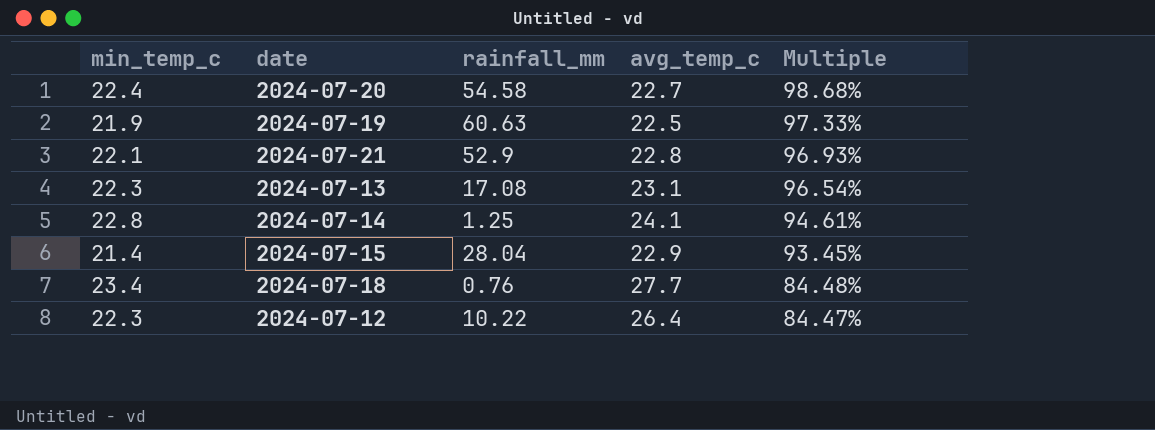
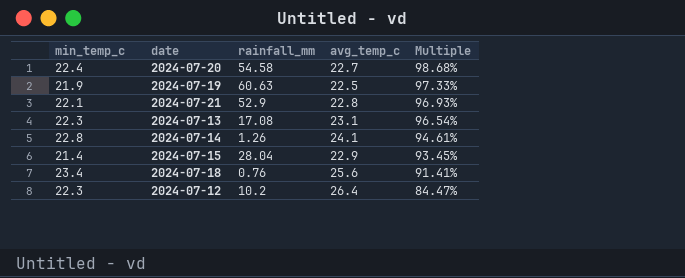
2024-07-14 | rainfall_mm: 1.25 -> 1.26
2024-07-18 | avg_temp_c: 27.7 -> 25.6
2024-07-18 | Multiple: 84.48% -> 91.41%
2024-07-12 | rainfall_mm: 10.22 -> 10.2

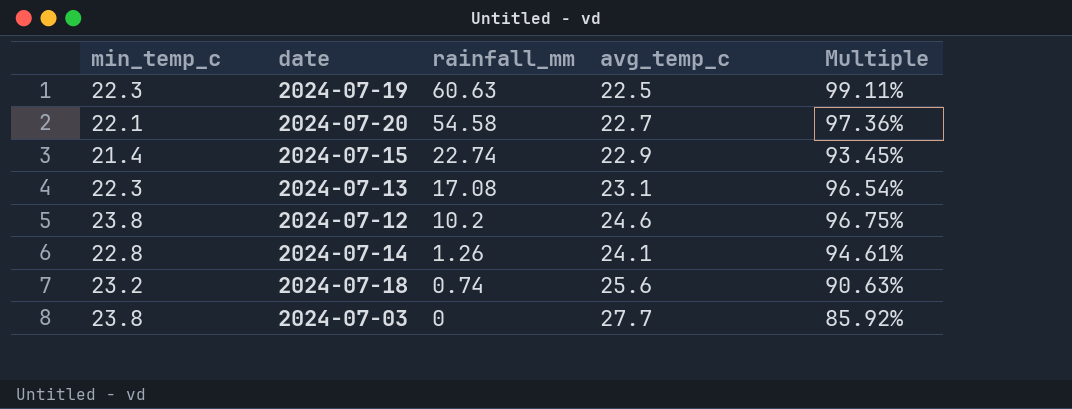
row order: Multiple descending -> rainfall_mm descending
row 2024-07-21: 22.1 | 52.9 | 22.8 | 96.93% -> none
2024-07-19 | min_temp_c: 21.9 -> 22.3
2024-07-19 | Multiple: 97.33% -> 99.11%
2024-07-20 | min_temp_c: 22.4 -> 22.1
2024-07-20 | Multiple: 98.68% -> 97.36%
2024-07-15 | rainfall_mm: 28.04 -> 22.74
2024-07-12 | min_temp_c: 22.3 -> 23.8
2024-07-12 | avg_temp_c: 26.4 -> 24.6
2024-07-12 | Multiple: 84.47% -> 96.75%
2024-07-18 | min_temp_c: 23.4 -> 23.2
2024-07-18 | rainfall_mm: 0.76 -> 0.74
2024-07-18 | Multiple: 91.41% -> 90.63%
row 2024-07-03: none -> 23.8 | 0 | 27.7 | 85.92%

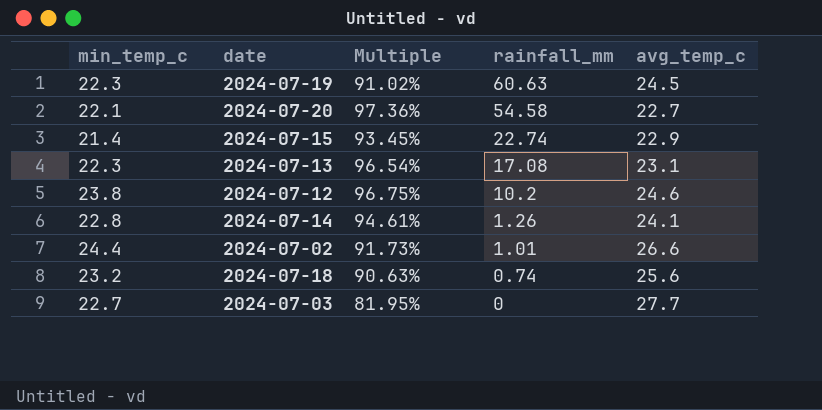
column Multiple | position: 5 -> 3
2024-07-19 | Multiple: 99.11% -> 91.02%
2024-07-19 | avg_temp_c: 22.5 -> 24.5
row 2024-07-02: none -> 24.4 | 91.73% | 1.01 | 26.6
2024-07-03 | min_temp_c: 23.8 -> 22.7
2024-07-03 | Multiple: 85.92% -> 81.95%

